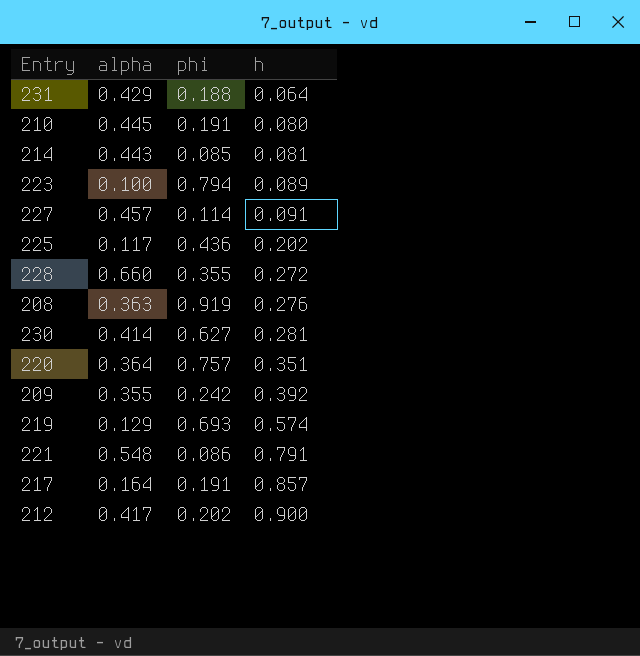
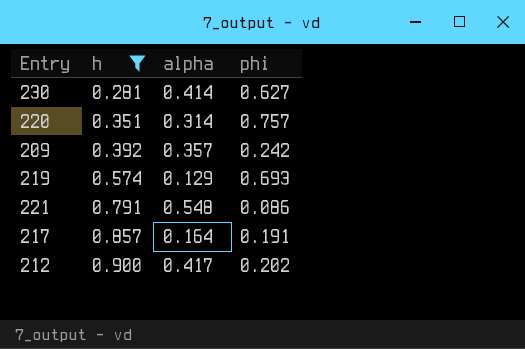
filter: none -> h >= 0.281
column h | position: 4 -> 2
220 | alpha: 0.364 -> 0.314
209 | alpha: 0.355 -> 0.357

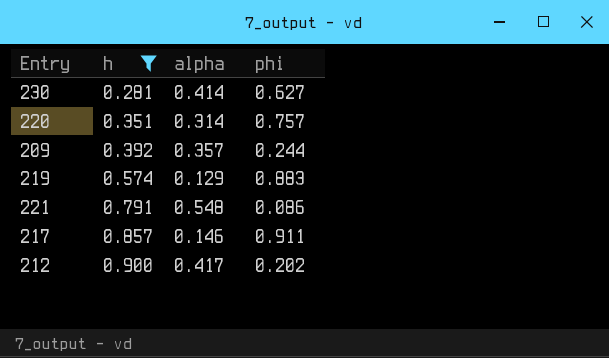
209 | phi: 0.242 -> 0.244
219 | phi: 0.693 -> 0.883
217 | alpha: 0.164 -> 0.146
217 | phi: 0.191 -> 0.911

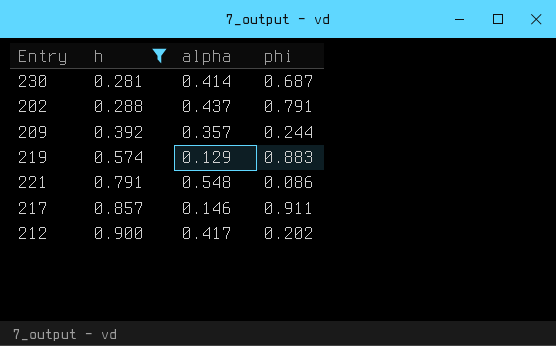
row 220: 0.351 | 0.314 | 0.757 -> none
230 | phi: 0.627 -> 0.687
row 202: none -> 0.288 | 0.437 | 0.791

